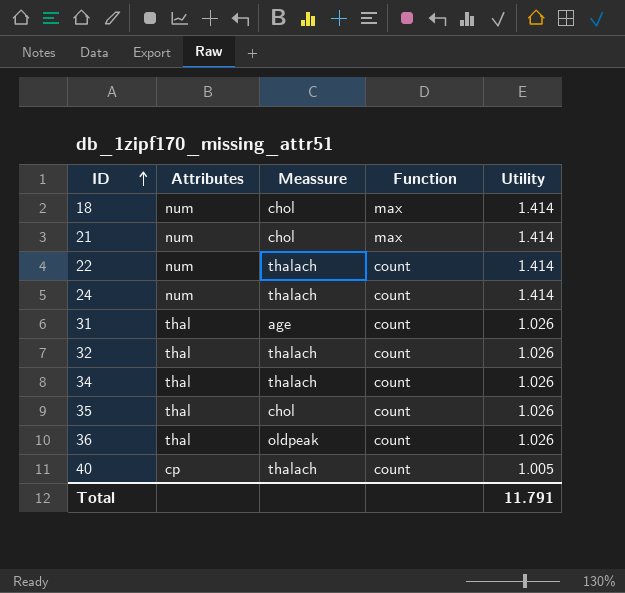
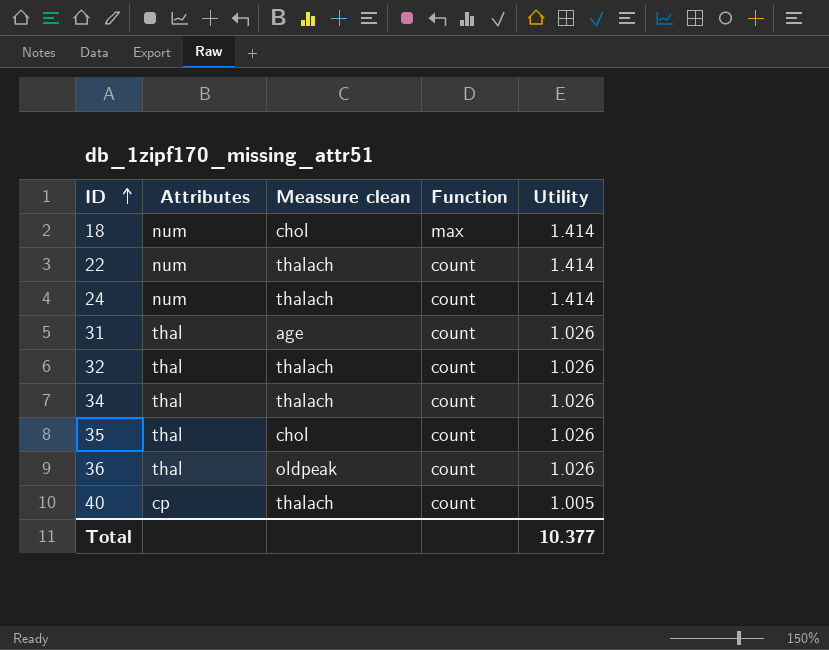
column name: Meassure -> Meassure clean
row 21: num | chol | max | 1.414 -> none
Total | Utility: 11.791 -> 10.377

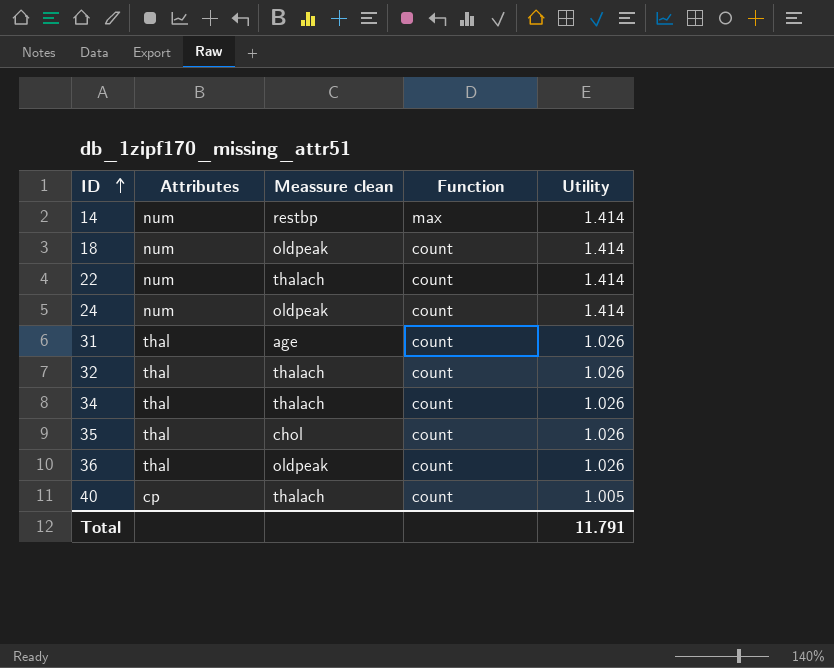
row 14: none -> num | restbp | max | 1.414
18 | Meassure clean: chol -> oldpeak
18 | Function: max -> count
24 | Meassure clean: thalach -> oldpeak
Total | Utility: 10.377 -> 11.791

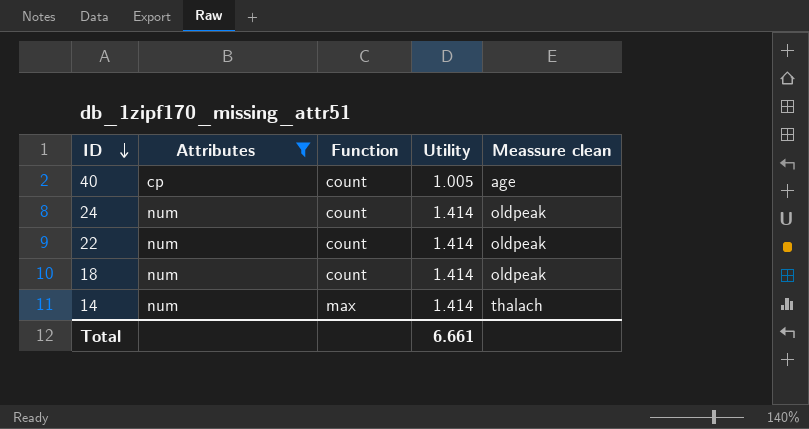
filter: none -> Attributes != thal
row order: ID ascending -> ID descending
column Meassure clean | position: 3 -> 5
40 | Meassure clean: thalach -> age
22 | Meassure clean: thalach -> oldpeak
14 | Meassure clean: restbp -> thalach
Total | Utility: 11.791 -> 6.661

